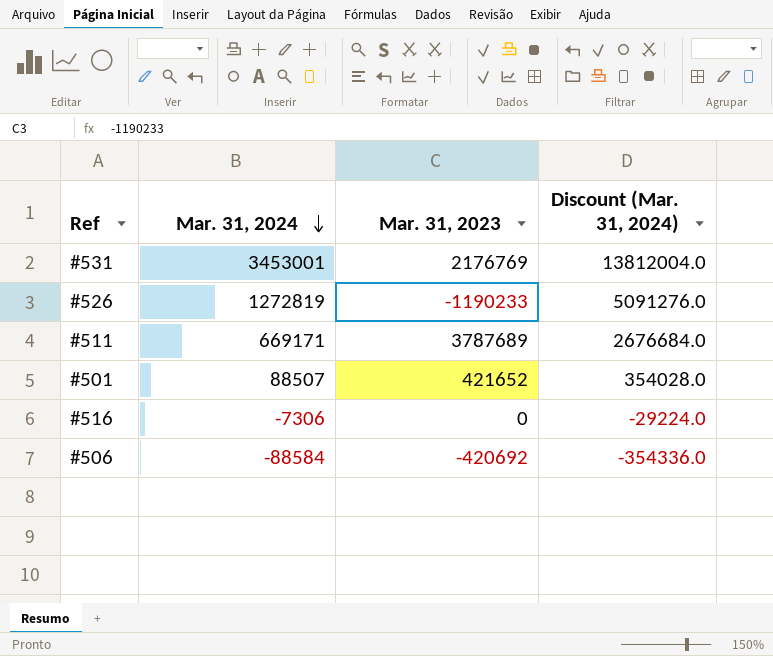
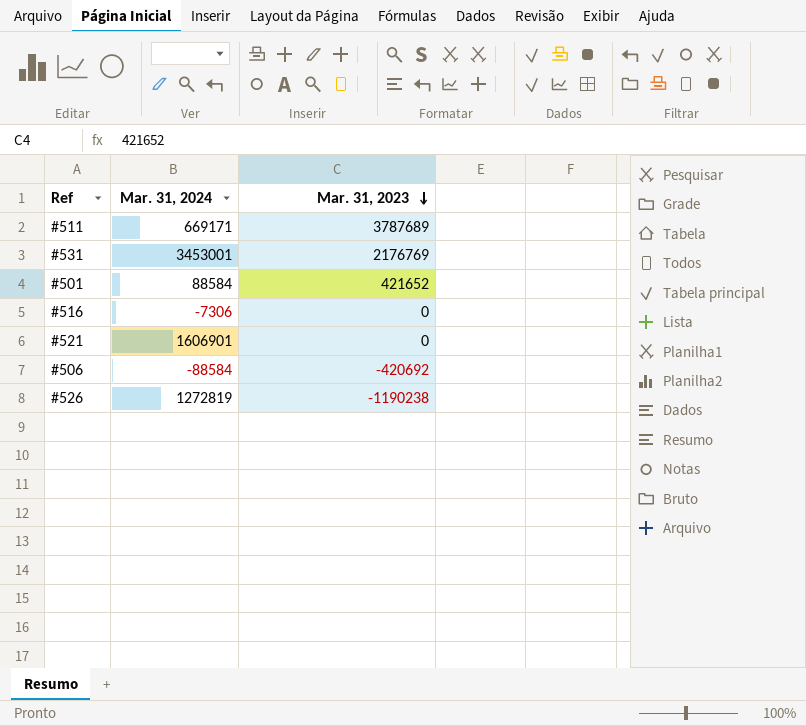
row order: Mar. 31, 2024 descending -> Mar. 31, 2023 descending
column Discount (Mar. 31, 2024) | formula: [Mar. 31, 2024] * 4 -> none
#501 | Mar. 31, 2024: 88507 -> 88584
row #521: none -> 1606901 | 0
#526 | Mar. 31, 2023: -1190233 -> -1190238

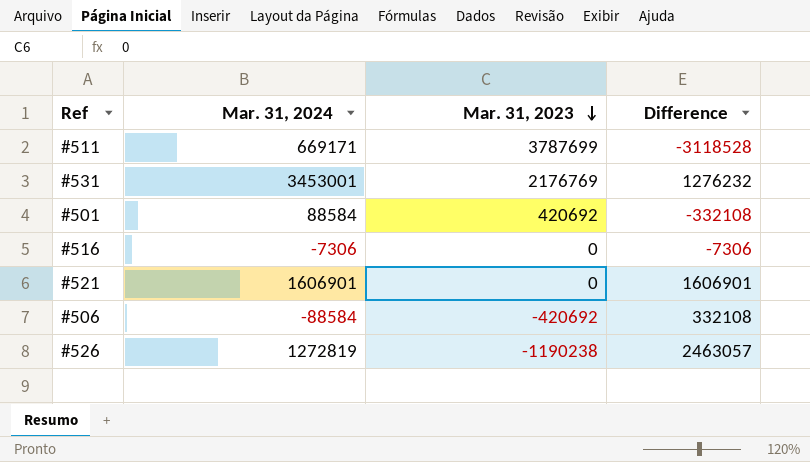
column Difference | formula: none -> [Mar. 31, 2024] - [Mar. 31, 2023]
#511 | Mar. 31, 2023: 3787689 -> 3787699
#501 | Mar. 31, 2023: 421652 -> 420692

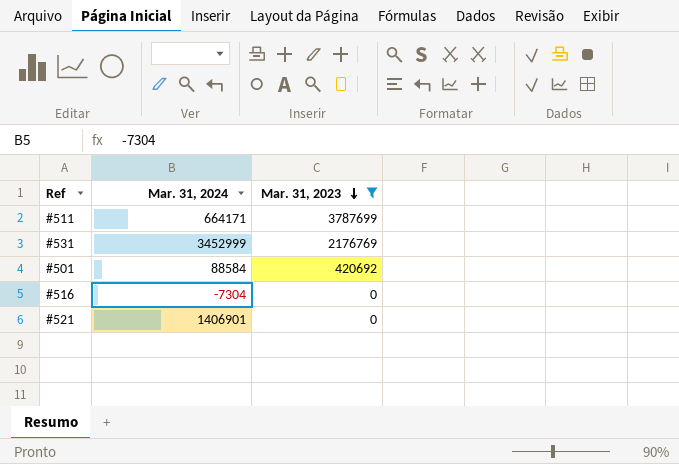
filter: none -> Mar. 31, 2023 >= 0
column Difference | formula: [Mar. 31, 2024] - [Mar. 31, 2023] -> none
#511 | Mar. 31, 2024: 669171 -> 664171
#531 | Mar. 31, 2024: 3453001 -> 3452999
#516 | Mar. 31, 2024: -7306 -> -7304
#521 | Mar. 31, 2024: 1606901 -> 1406901

